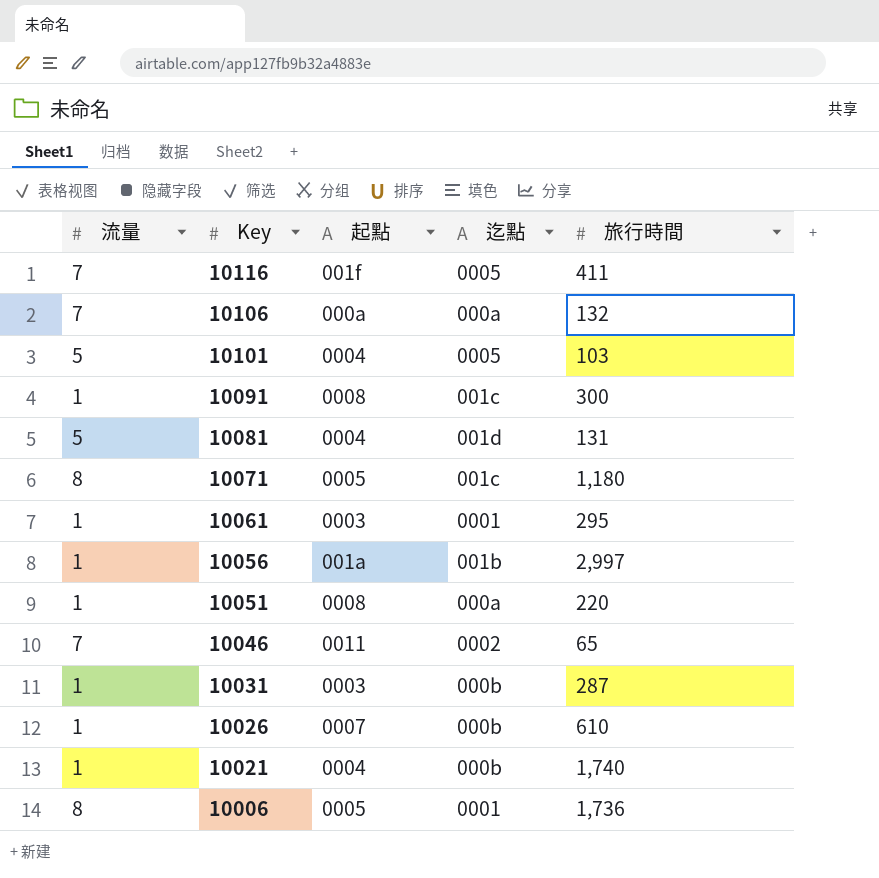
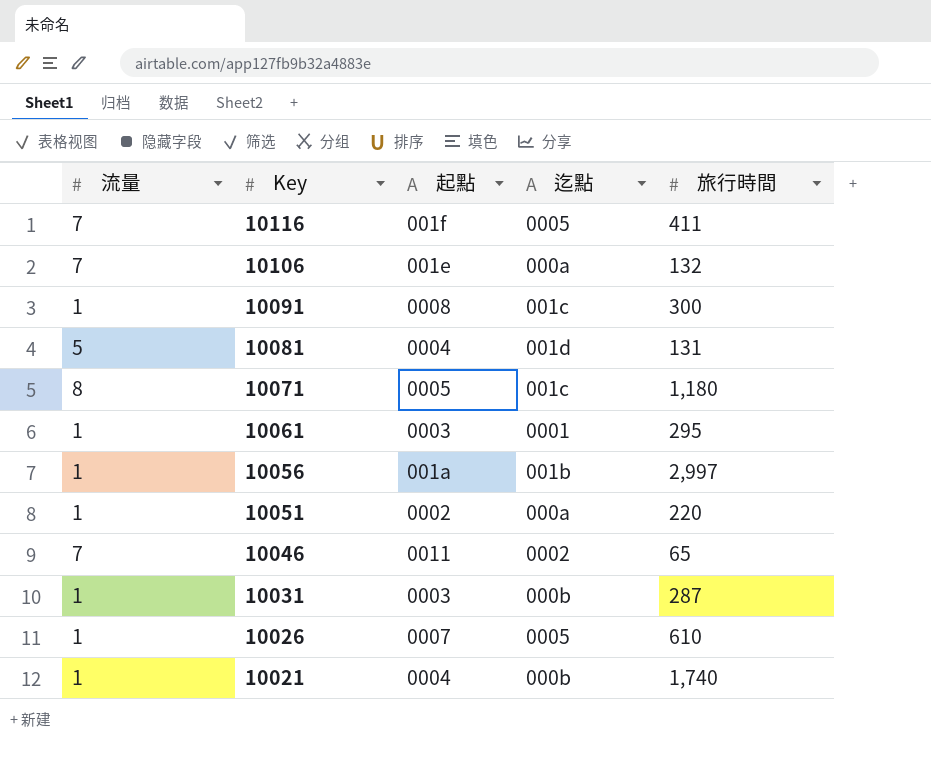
row 10101: 5 | 0004 | 0005 | 103 -> none
row 10006: 8 | 0005 | 0001 | 1,736 -> none
10106 | 起點: 000a -> 001e
10051 | 起點: 0008 -> 0002
10026 | 迄點: 000b -> 0005

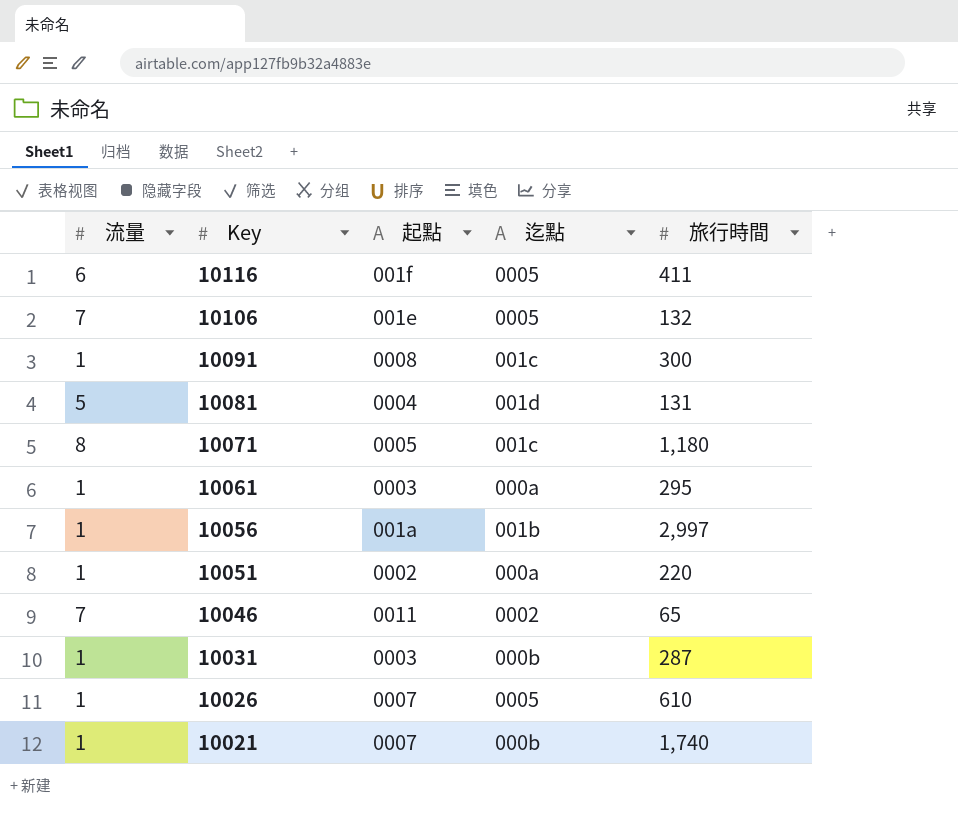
10116 | 流量: 7 -> 6
10106 | 迄點: 000a -> 0005
10061 | 迄點: 0001 -> 000a
10021 | 起點: 0004 -> 0007

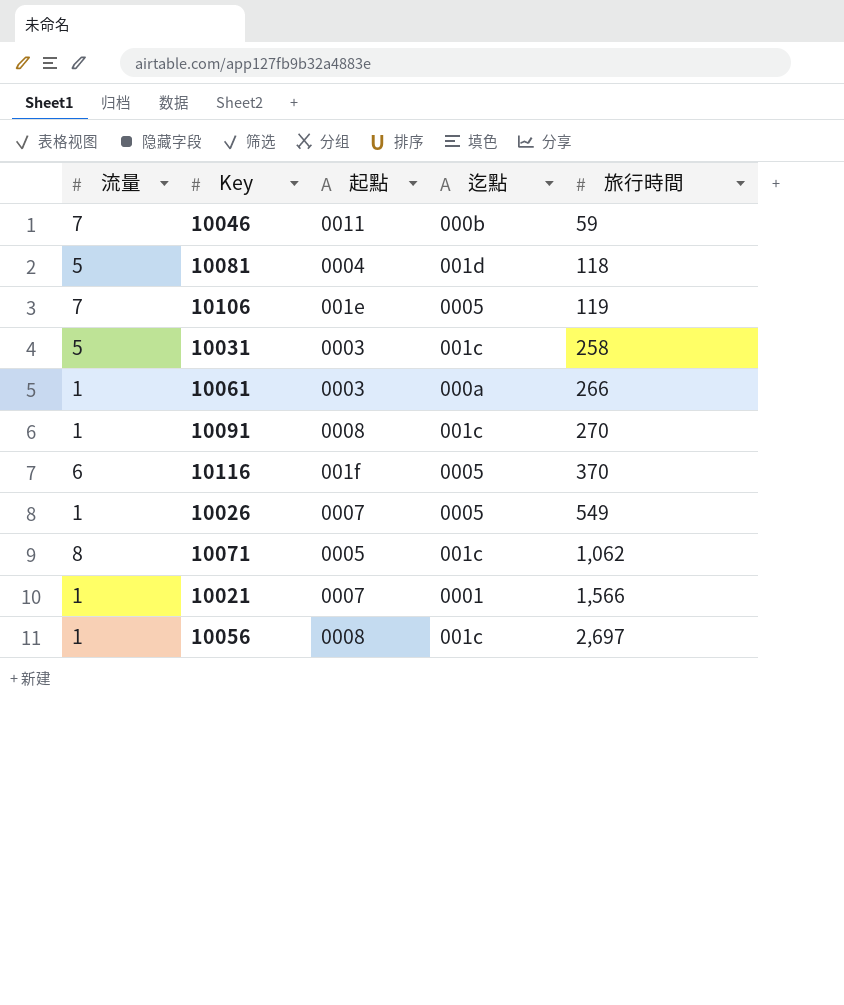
row order: Key descending -> 旅行時間 ascending
row 10051: 1 | 0002 | 000a | 220 -> none
10046 | 迄點: 0002 -> 000b
10046 | 旅行時間: 65 -> 59
10081 | 旅行時間: 131 -> 118
10106 | 旅行時間: 132 -> 119
10031 | 流量: 1 -> 5
10031 | 迄點: 000b -> 001c
10031 | 旅行時間: 287 -> 258
10061 | 旅行時間: 295 -> 266
10091 | 旅行時間: 300 -> 270
10116 | 旅行時間: 411 -> 370
10026 | 旅行時間: 610 -> 549
10071 | 旅行時間: 1,180 -> 1,062
10021 | 迄點: 000b -> 0001
10021 | 旅行時間: 1,740 -> 1,566
10056 | 起點: 001a -> 0008
10056 | 迄點: 001b -> 001c
10056 | 旅行時間: 2,997 -> 2,697

